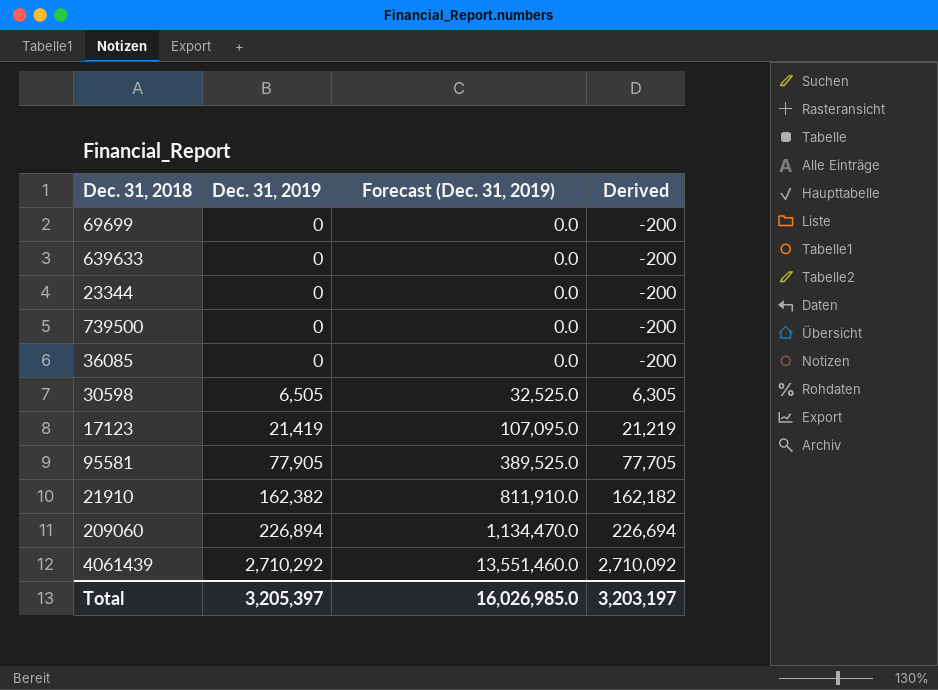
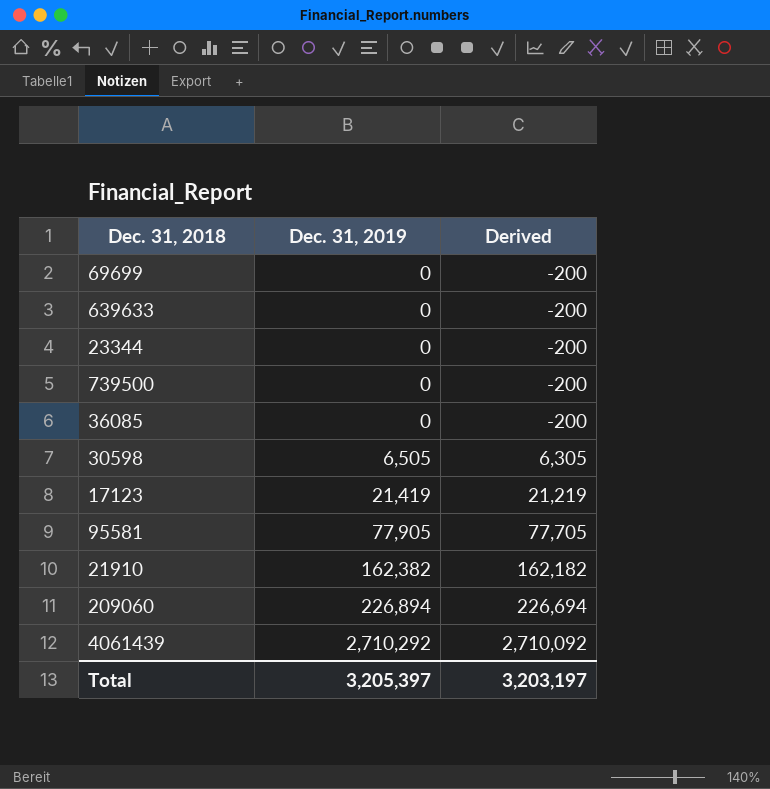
column Forecast (Dec. 31, 2019) | formula: [Dec. 31, 2019] * 5 -> none

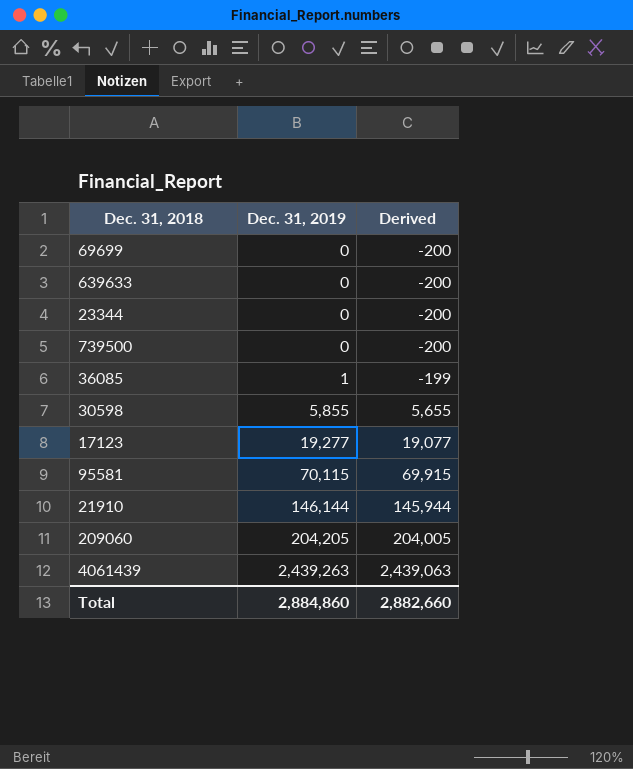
36085 | Dec. 31, 2019: 0 -> 1
36085 | Derived: -200 -> -199
30598 | Dec. 31, 2019: 6,505 -> 5,855
30598 | Derived: 6,305 -> 5,655
17123 | Dec. 31, 2019: 21,419 -> 19,277
17123 | Derived: 21,219 -> 19,077
95581 | Dec. 31, 2019: 77,905 -> 70,115
95581 | Derived: 77,705 -> 69,915
21910 | Dec. 31, 2019: 162,382 -> 146,144
21910 | Derived: 162,182 -> 145,944
209060 | Dec. 31, 2019: 226,894 -> 204,205
209060 | Derived: 226,694 -> 204,005
4061439 | Dec. 31, 2019: 2,710,292 -> 2,439,263
4061439 | Derived: 2,710,092 -> 2,439,063
Total | Dec. 31, 2019: 3,205,397 -> 2,884,860
Total | Derived: 3,203,197 -> 2,882,660

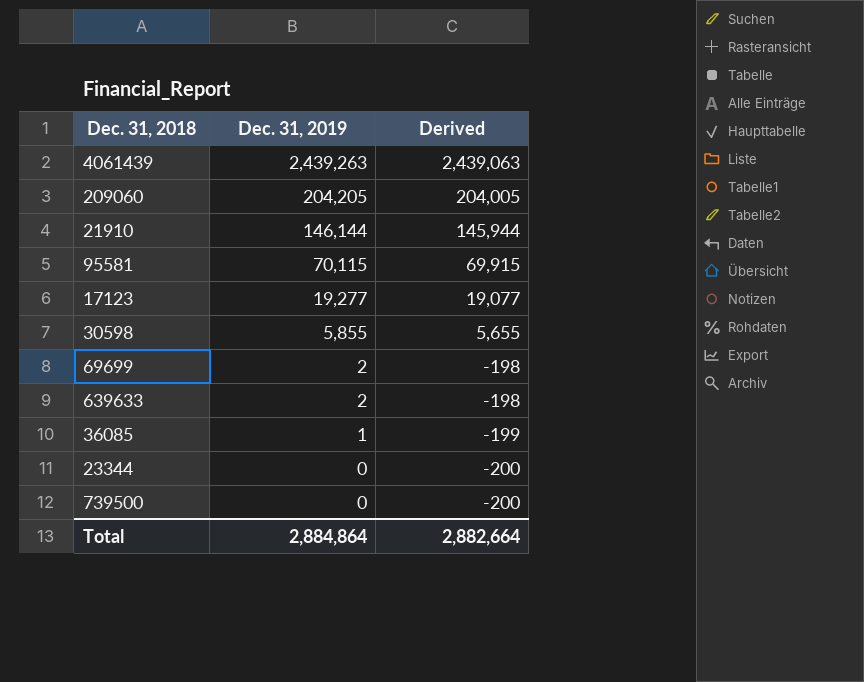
row order: Dec. 31, 2019 ascending -> Dec. 31, 2019 descending
69699 | Dec. 31, 2019: 0 -> 2
69699 | Derived: -200 -> -198
639633 | Dec. 31, 2019: 0 -> 2
639633 | Derived: -200 -> -198
Total | Dec. 31, 2019: 2,884,860 -> 2,884,864
Total | Derived: 2,882,660 -> 2,882,664

